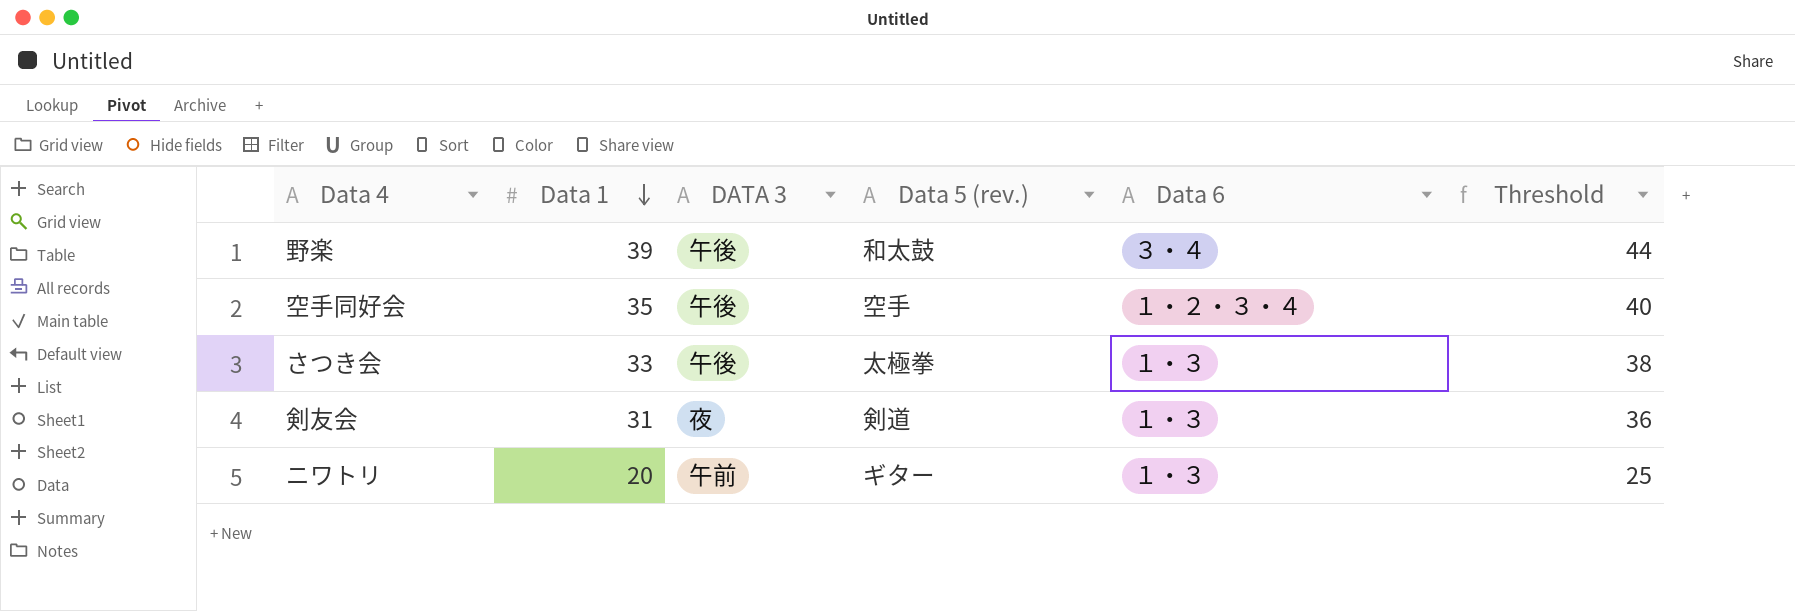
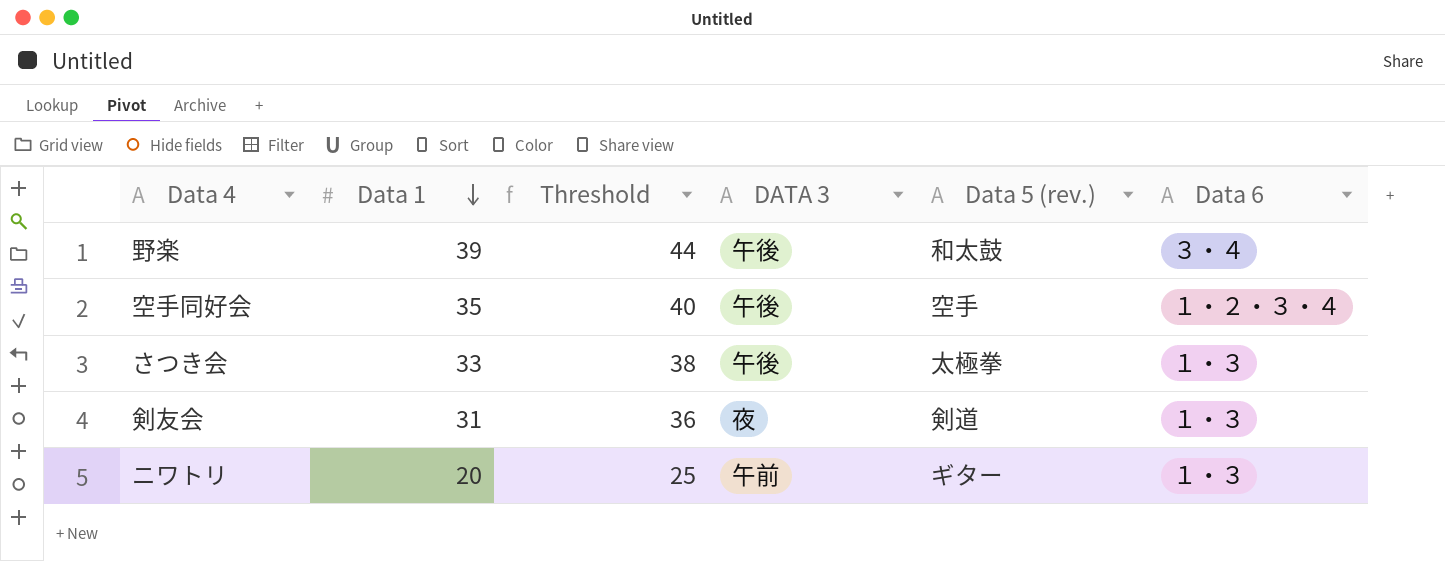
column Threshold | position: 6 -> 3

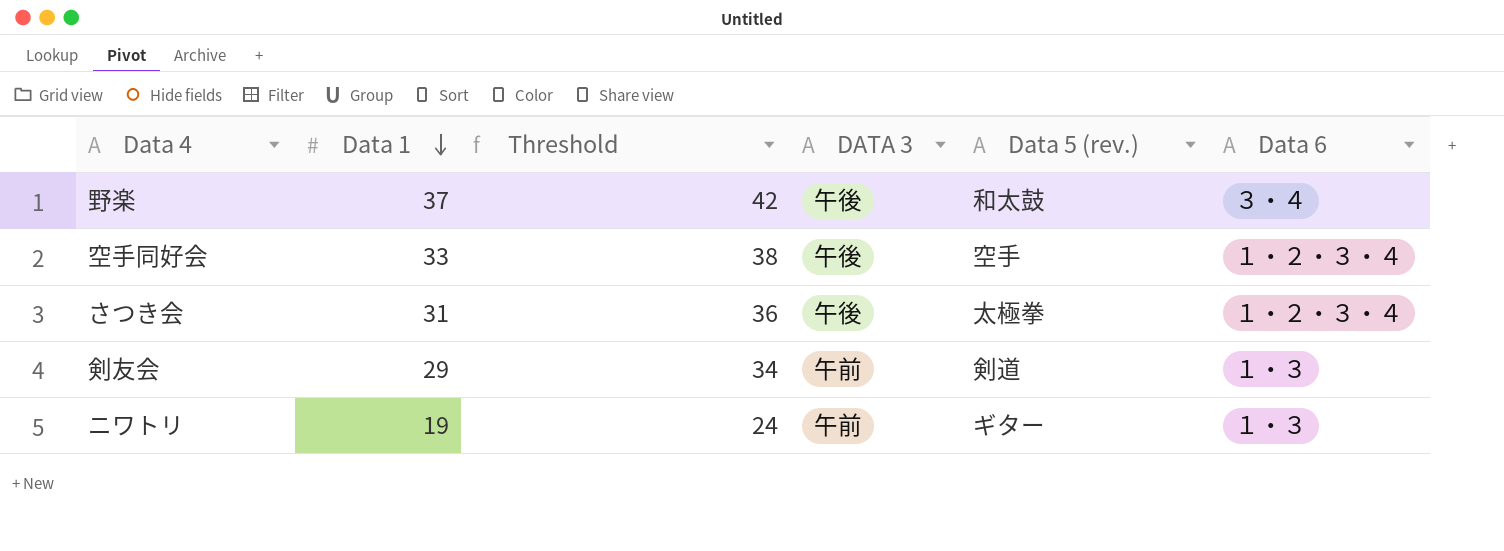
野楽 | Data 1: 39 -> 37
野楽 | Threshold: 44 -> 42
空手同好会 | Data 1: 35 -> 33
空手同好会 | Threshold: 40 -> 38
さつき会 | Data 1: 33 -> 31
さつき会 | Threshold: 38 -> 36
さつき会 | Data 6: １・３ -> １・２・３・４
剣友会 | Data 1: 31 -> 29
剣友会 | Threshold: 36 -> 34
剣友会 | DATA 3: 夜 -> 午前
ニワトリ | Data 1: 20 -> 19
ニワトリ | Threshold: 25 -> 24

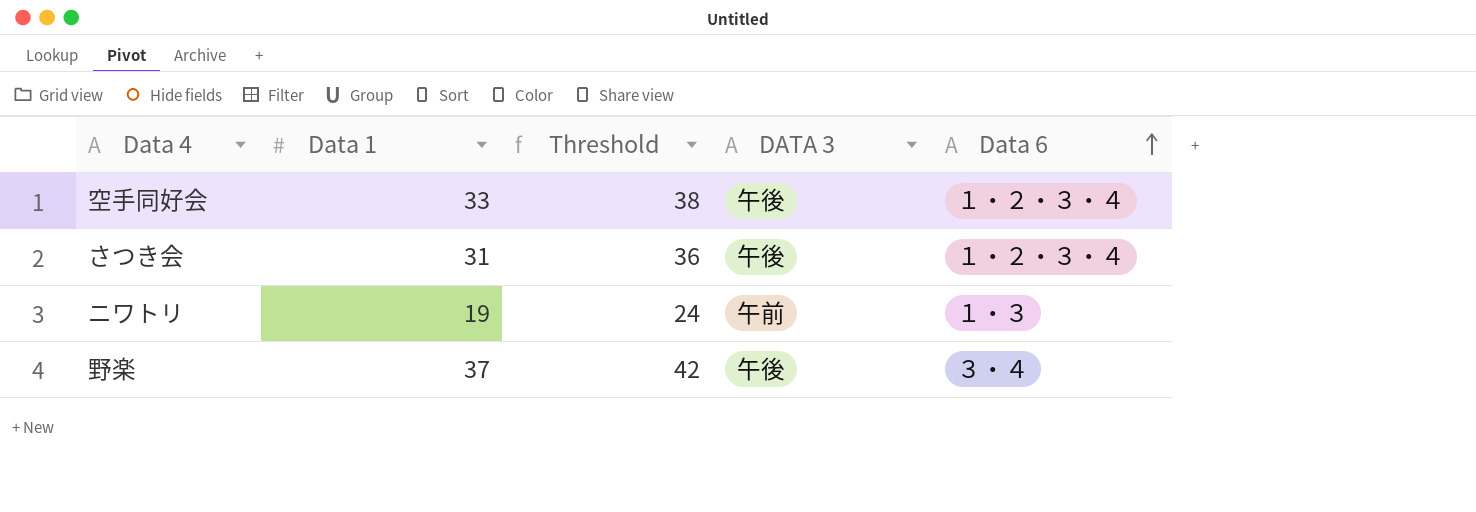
row order: Data 1 descending -> Data 6 ascending
column Data 5 (rev.) | position: 5 -> none
row 剣友会: 29 | 34 | 午前 | 剣道 | １・３ -> none

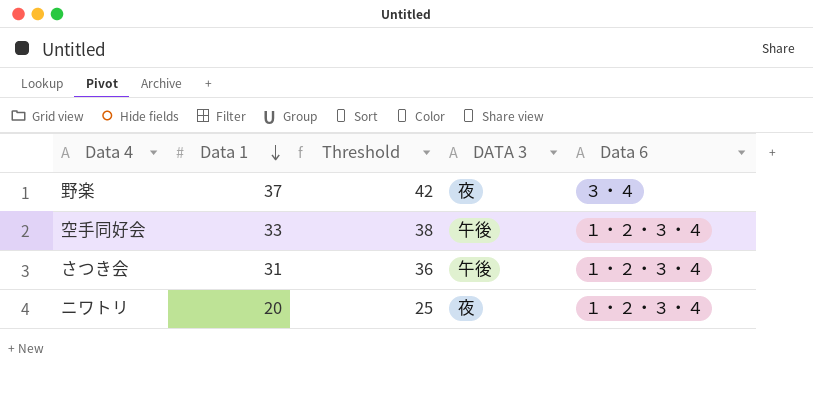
row order: Data 6 ascending -> Data 1 descending
野楽 | DATA 3: 午後 -> 夜
ニワトリ | Data 1: 19 -> 20
ニワトリ | Threshold: 24 -> 25
ニワトリ | DATA 3: 午前 -> 夜
ニワトリ | Data 6: １・３ -> １・２・３・４

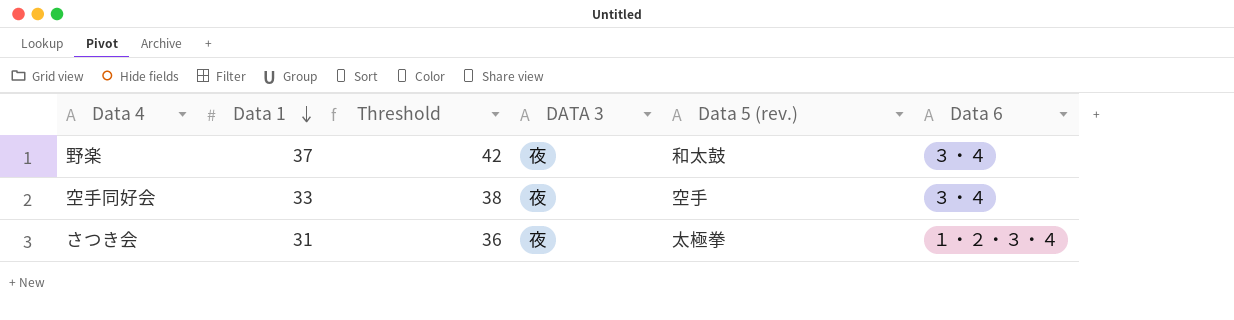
column Data 5 (rev.) | position: none -> 5
row ニワトリ: 20 | 25 | 夜 | １・２・３・４ -> none
空手同好会 | DATA 3: 午後 -> 夜
空手同好会 | Data 6: １・２・３・４ -> ３・４
さつき会 | DATA 3: 午後 -> 夜

